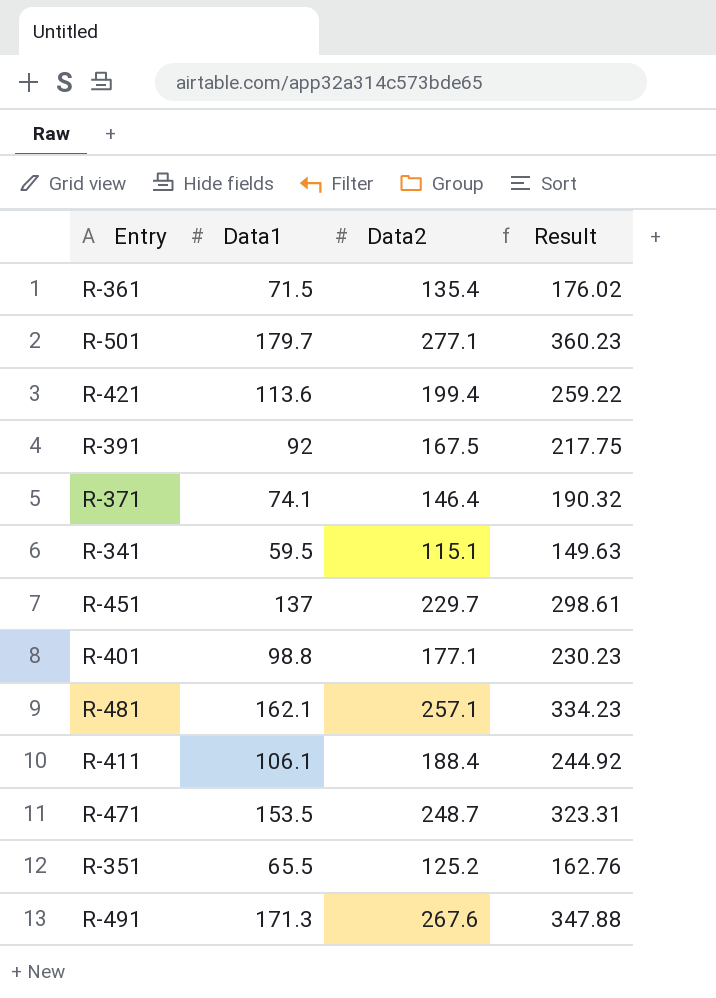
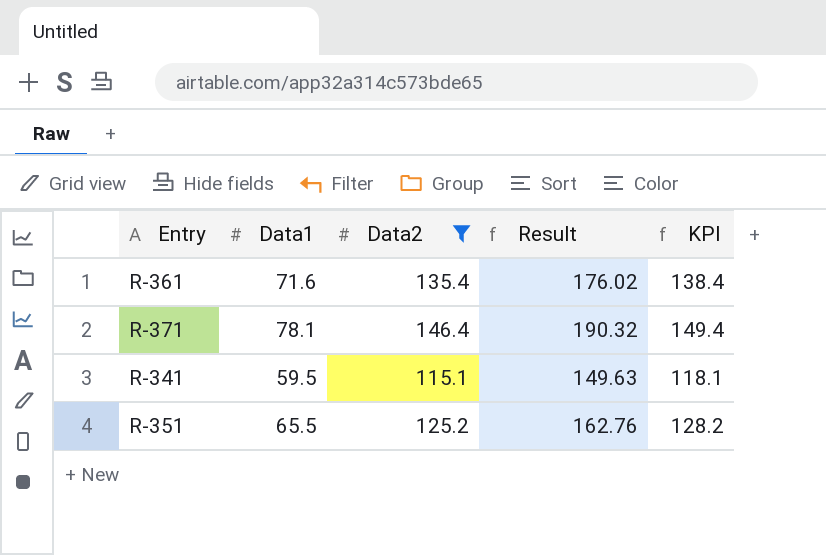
filter: none -> Data2 <= 146.4
column KPI | formula: none -> [Data2] + 3
R-361 | Data1: 71.5 -> 71.6
R-371 | Data1: 74.1 -> 78.1

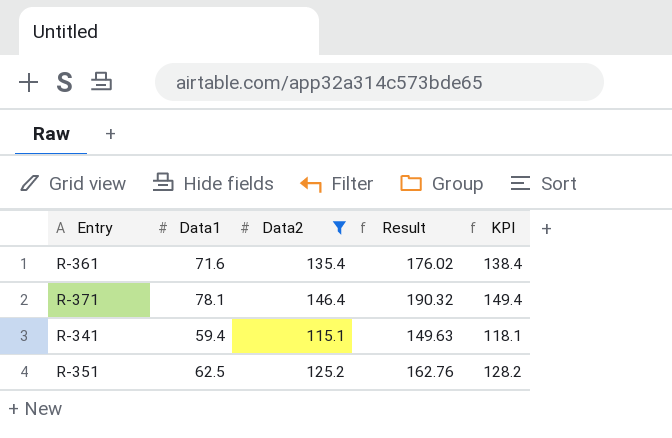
R-341 | Data1: 59.5 -> 59.4
R-351 | Data1: 65.5 -> 62.5

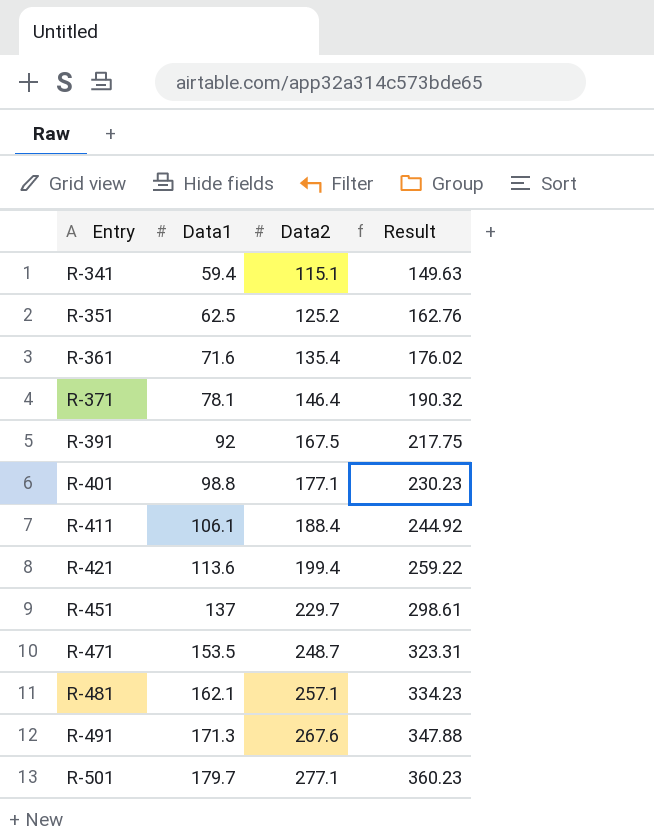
filter: Data2 <= 146.4 -> none
row order: none -> Entry ascending
column KPI | formula: [Data2] + 3 -> none

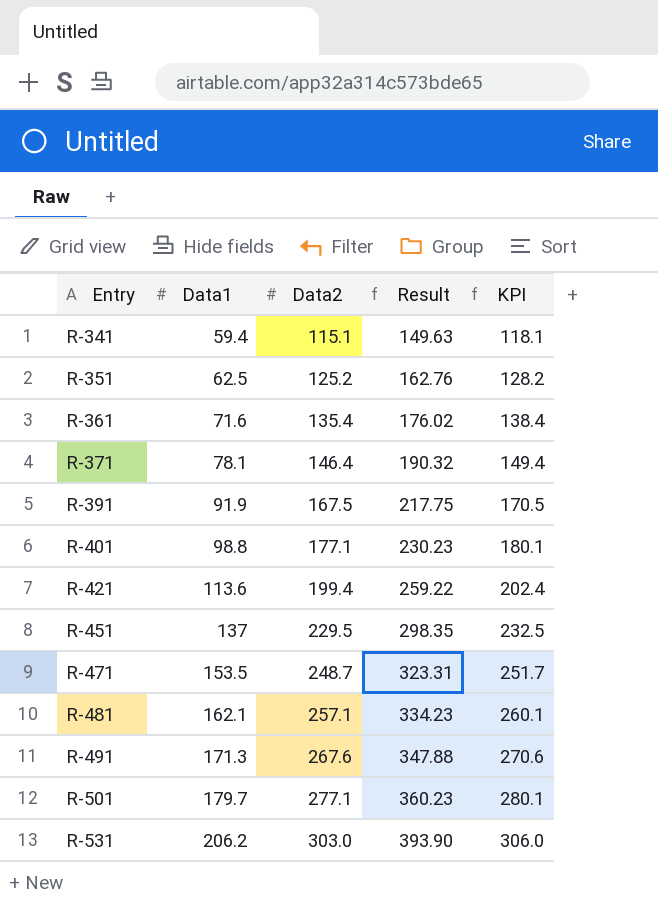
column KPI | formula: none -> [Data2] + 3
row R-411: 106.1 | 188.4 | 244.92 -> none
R-391 | Data1: 92 -> 91.9
R-451 | Data2: 229.7 -> 229.5
R-451 | Result: 298.61 -> 298.35
row R-531: none -> 206.2 | 303.0 | 393.90 | 306.0

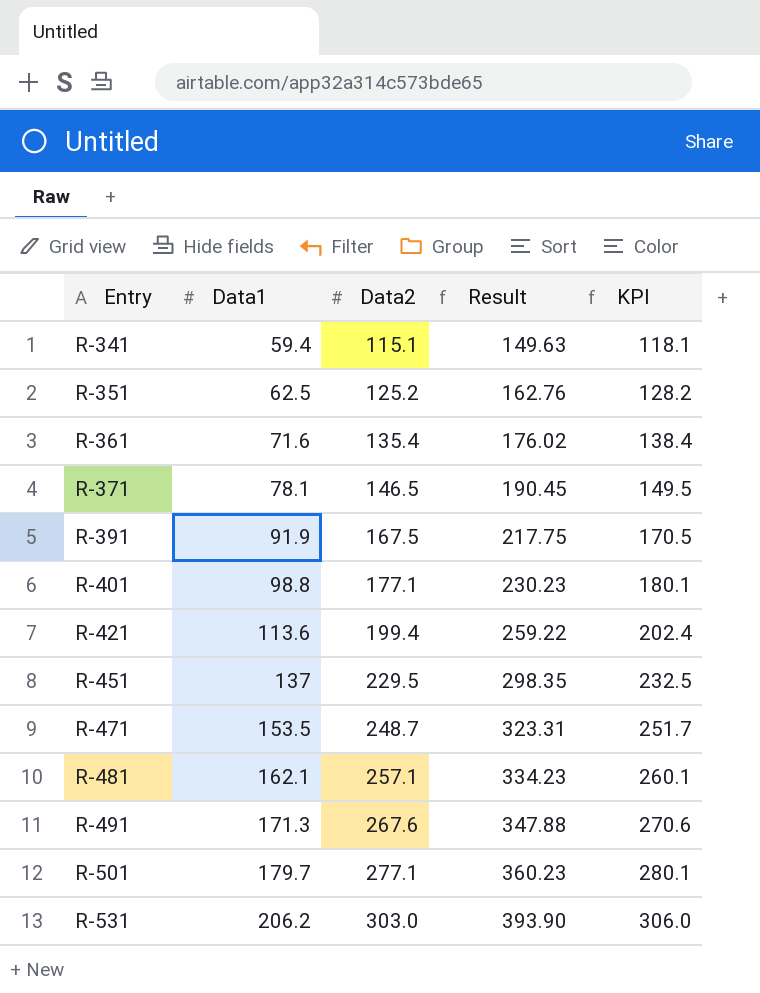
R-371 | Data2: 146.4 -> 146.5
R-371 | Result: 190.32 -> 190.45
R-371 | KPI: 149.4 -> 149.5

